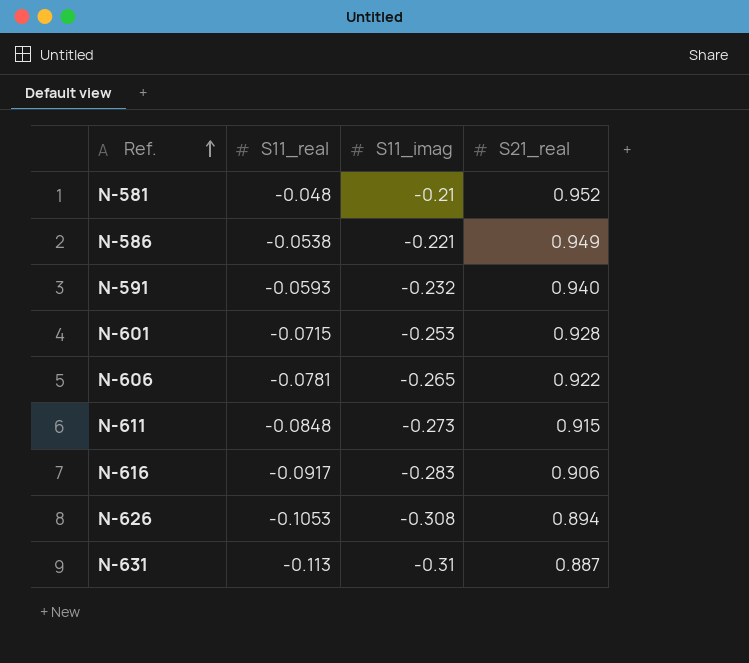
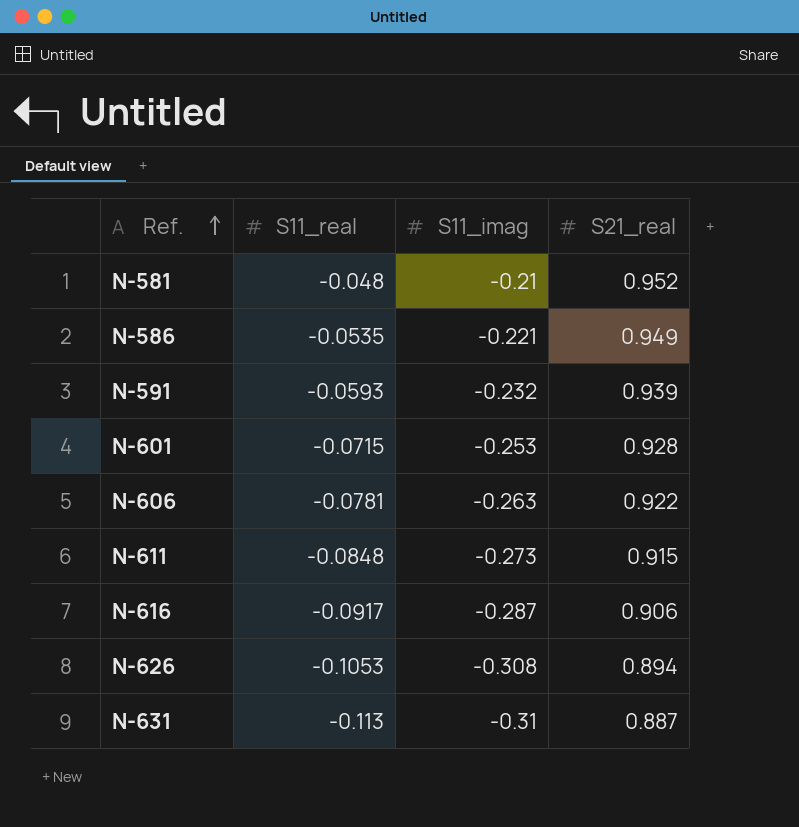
N-586 | S11_real: -0.0538 -> -0.0535
N-591 | S21_real: 0.940 -> 0.939
N-606 | S11_imag: -0.265 -> -0.263
N-616 | S11_imag: -0.283 -> -0.287

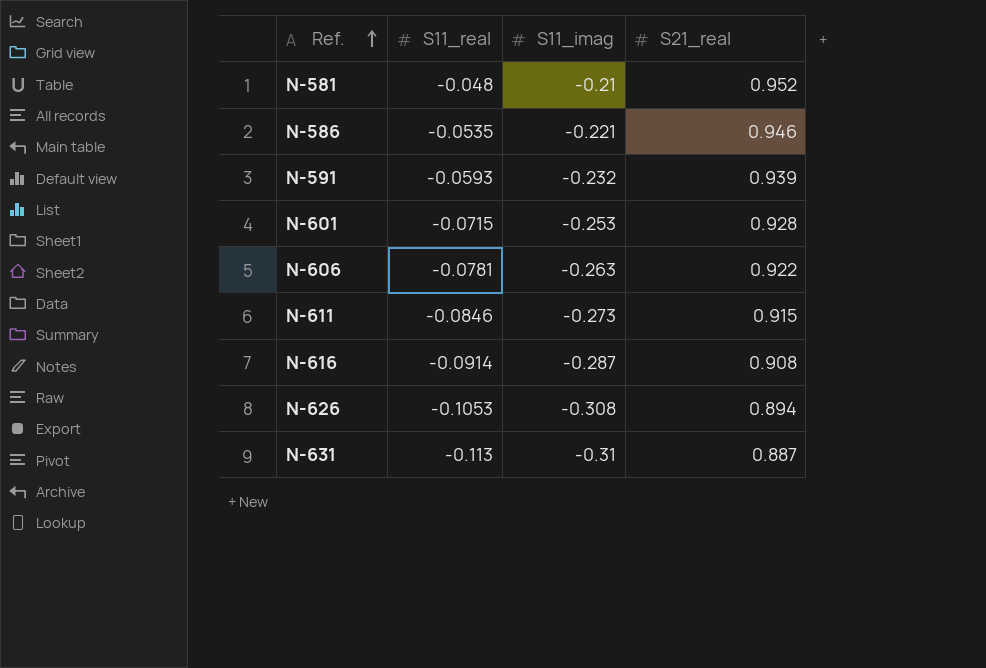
N-586 | S21_real: 0.949 -> 0.946
N-611 | S11_real: -0.0848 -> -0.0846
N-616 | S11_real: -0.0917 -> -0.0914
N-616 | S21_real: 0.906 -> 0.908

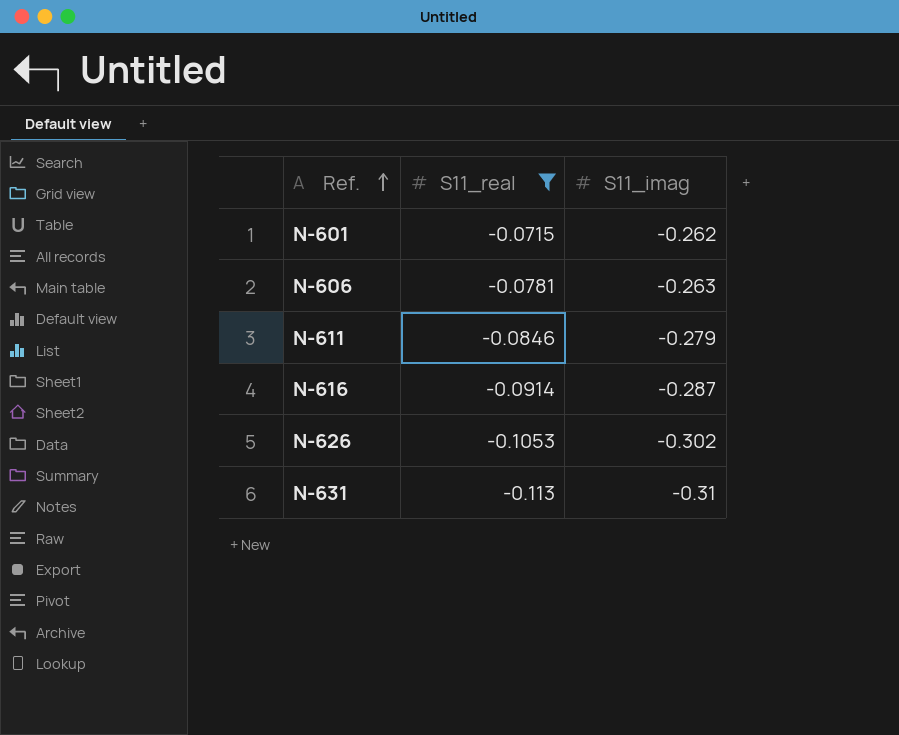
filter: none -> S11_real <= -0.0715
column S21_real | position: 4 -> none
N-601 | S11_imag: -0.253 -> -0.262
N-611 | S11_imag: -0.273 -> -0.279
N-626 | S11_imag: -0.308 -> -0.302

